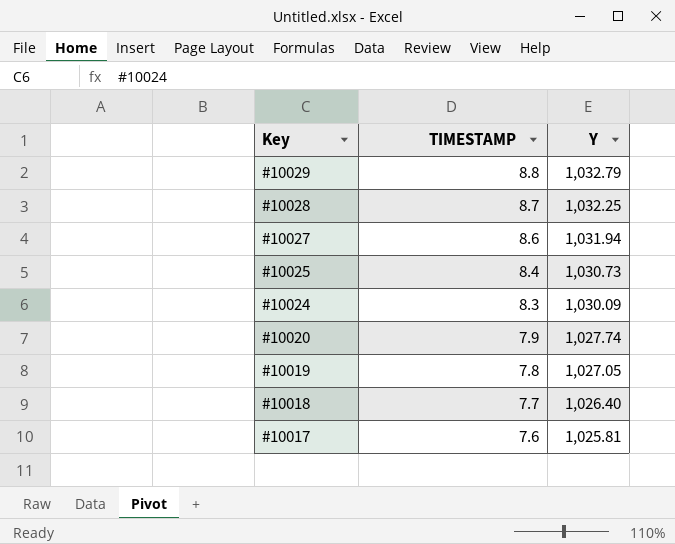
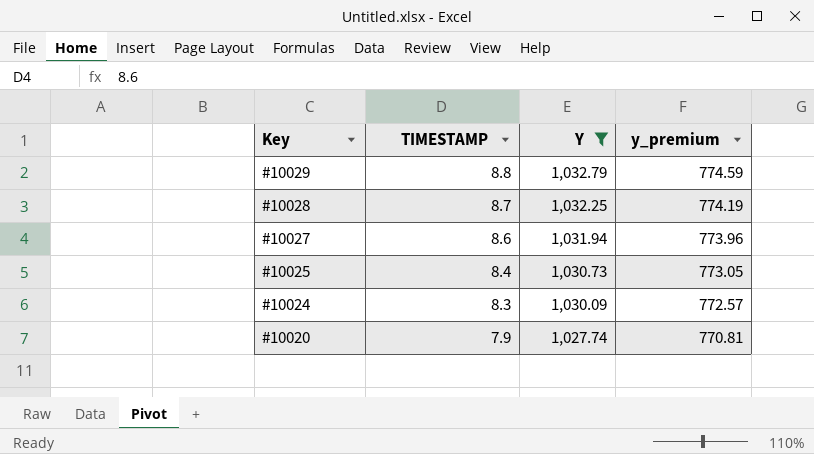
filter: none -> Y >= 1,027.74
column y_premium | formula: none -> [Y] * 0.75

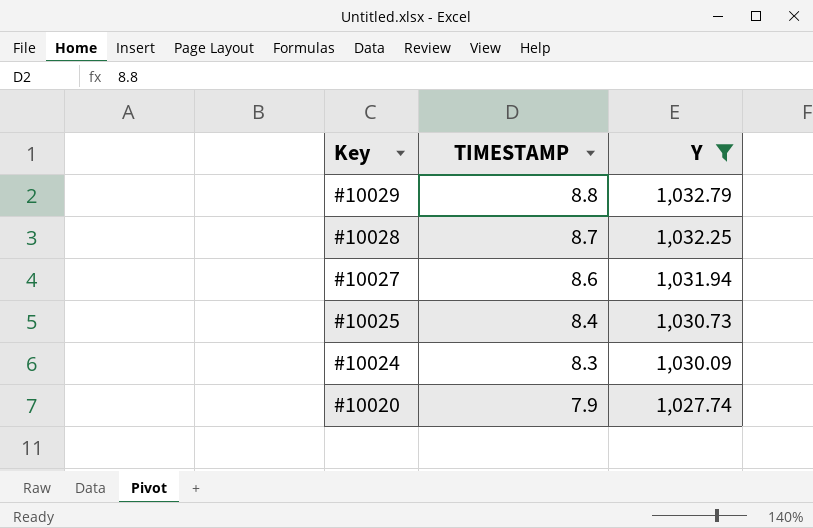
column y_premium | formula: [Y] * 0.75 -> none

